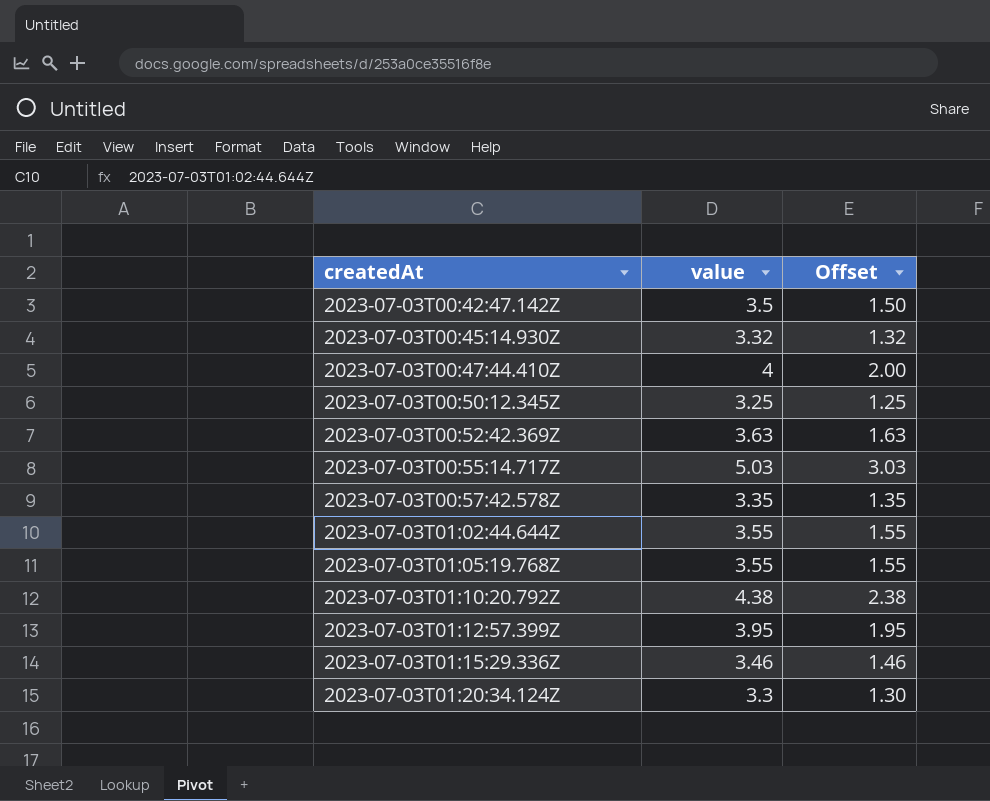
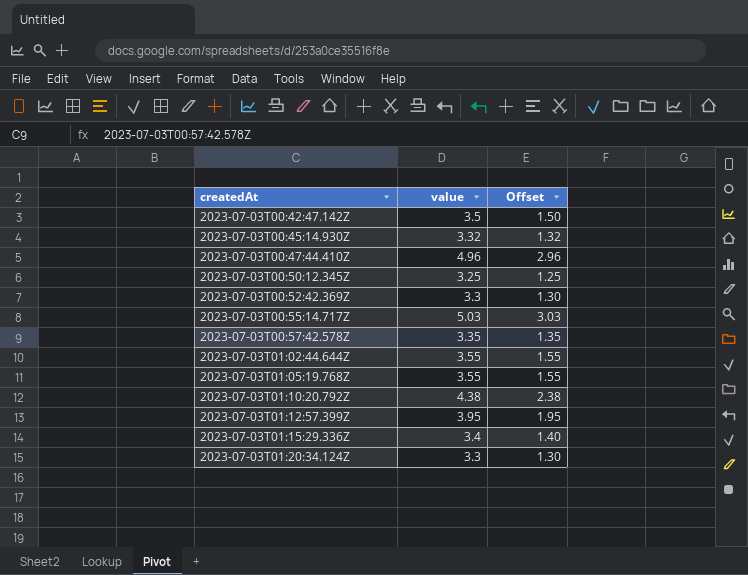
2023-07-03T00:47:44.410Z | value: 4 -> 4.96
2023-07-03T00:47:44.410Z | Offset: 2.00 -> 2.96
2023-07-03T00:52:42.369Z | value: 3.63 -> 3.3
2023-07-03T00:52:42.369Z | Offset: 1.63 -> 1.30
2023-07-03T01:15:29.336Z | value: 3.46 -> 3.4
2023-07-03T01:15:29.336Z | Offset: 1.46 -> 1.40

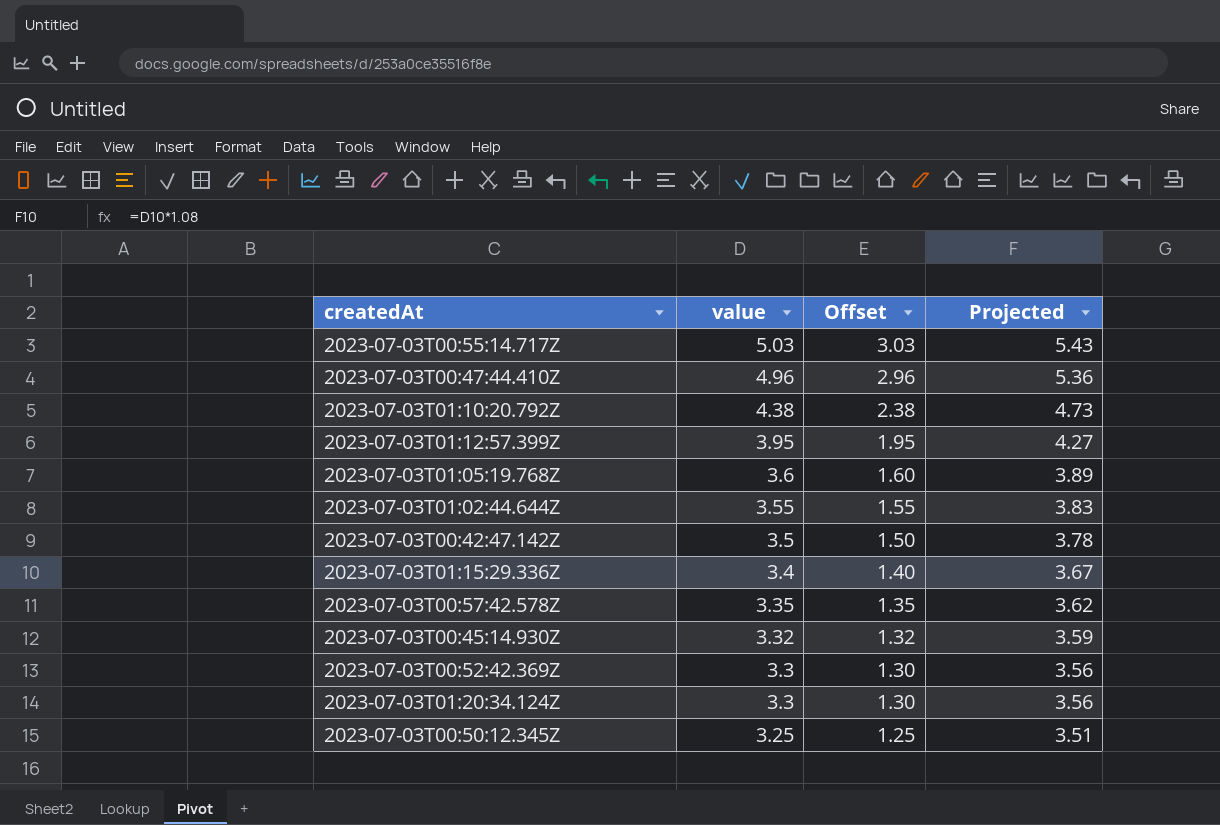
row order: createdAt ascending -> value descending
column Projected | formula: none -> [value] * 1.08
2023-07-03T01:05:19.768Z | value: 3.55 -> 3.6
2023-07-03T01:05:19.768Z | Offset: 1.55 -> 1.60

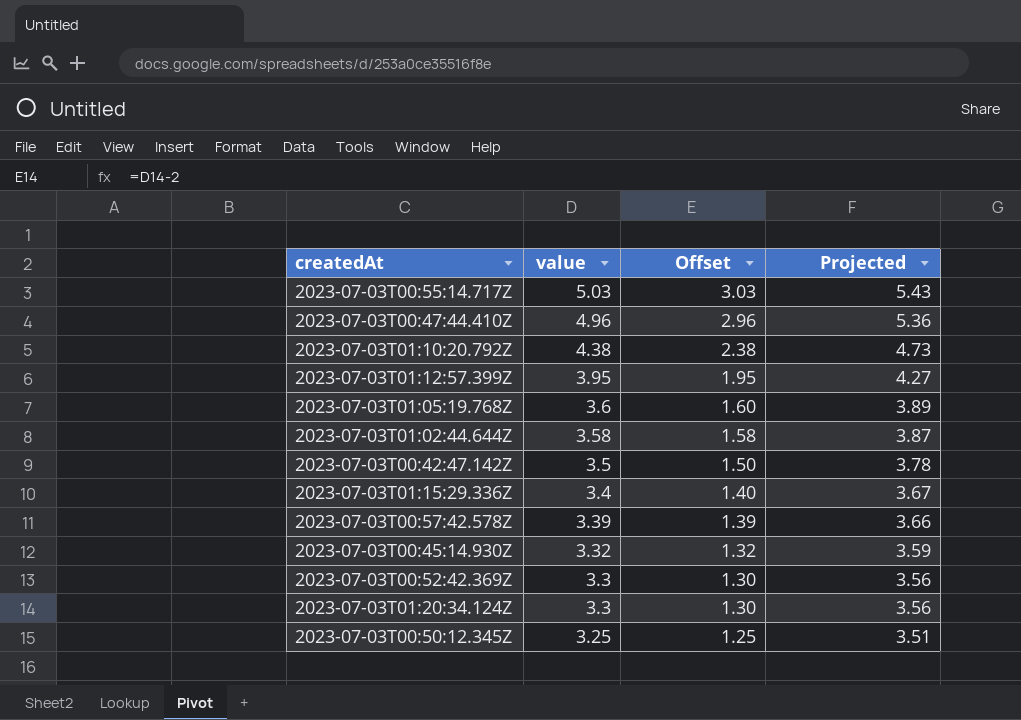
2023-07-03T01:02:44.644Z | value: 3.55 -> 3.58
2023-07-03T01:02:44.644Z | Offset: 1.55 -> 1.58
2023-07-03T01:02:44.644Z | Projected: 3.83 -> 3.87
2023-07-03T00:57:42.578Z | value: 3.35 -> 3.39
2023-07-03T00:57:42.578Z | Offset: 1.35 -> 1.39
2023-07-03T00:57:42.578Z | Projected: 3.62 -> 3.66

